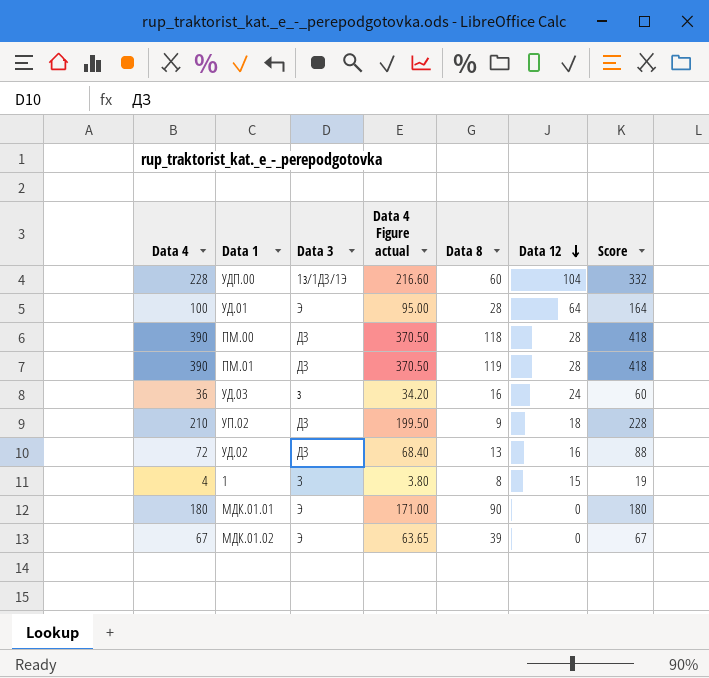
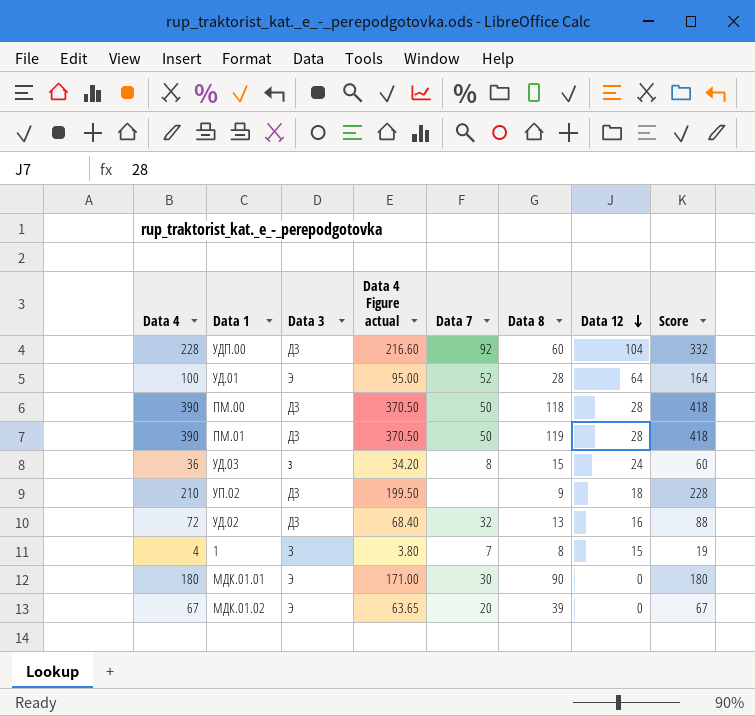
column Data 7 | position: none -> 5
УДП.00 | Data 3: 1з/1ДЗ/1Э -> ДЗ
УД.03 | Data 8: 16 -> 15

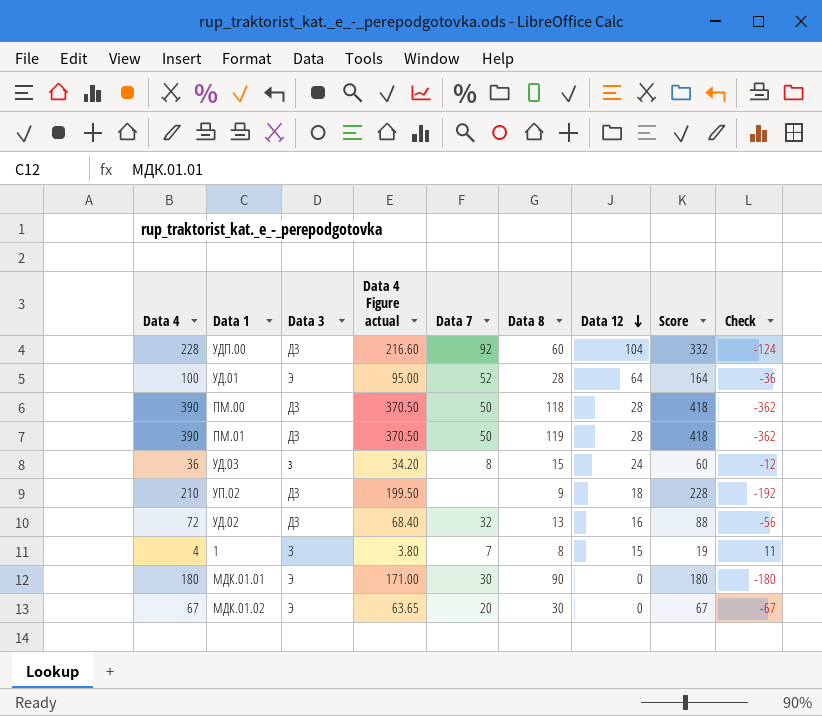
column Check | formula: none -> [Data 12] - [Data 4]
МДК.01.02 | Data 8: 39 -> 30

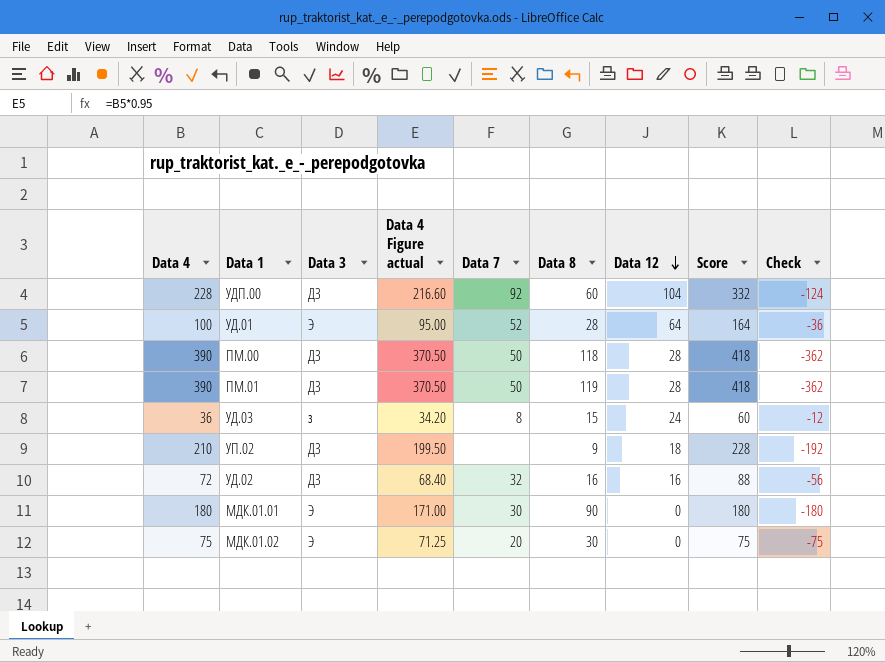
row 1: 4 | 3 | 3.80 | 7 | 8 | 15 | 19 | 11 -> none
УД.02 | Data 8: 13 -> 16
МДК.01.02 | Data 4: 67 -> 75
МДК.01.02 | Data 4 Figure actual: 63.65 -> 71.25
МДК.01.02 | Score: 67 -> 75
МДК.01.02 | Check: -67 -> -75

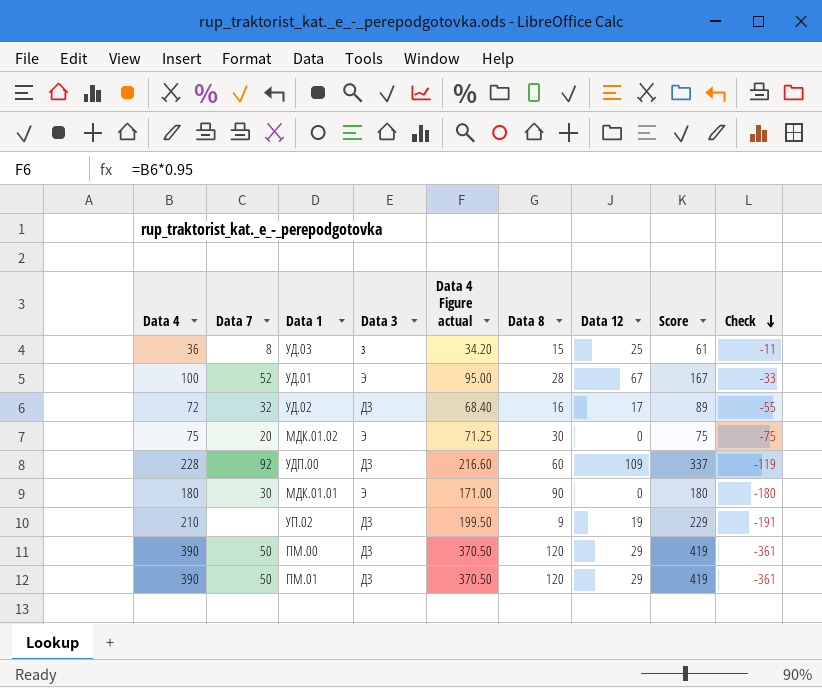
row order: Data 12 descending -> Check descending
column Data 7 | position: 5 -> 2
УД.03 | Data 12: 24 -> 25
УД.03 | Score: 60 -> 61
УД.03 | Check: -12 -> -11
УД.01 | Data 12: 64 -> 67
УД.01 | Score: 164 -> 167
УД.01 | Check: -36 -> -33
УД.02 | Data 12: 16 -> 17
УД.02 | Score: 88 -> 89
УД.02 | Check: -56 -> -55
УДП.00 | Data 12: 104 -> 109
УДП.00 | Score: 332 -> 337
УДП.00 | Check: -124 -> -119
УП.02 | Data 12: 18 -> 19
УП.02 | Score: 228 -> 229
УП.02 | Check: -192 -> -191
ПМ.00 | Data 8: 118 -> 120
ПМ.00 | Data 12: 28 -> 29
ПМ.00 | Score: 418 -> 419
ПМ.00 | Check: -362 -> -361
ПМ.01 | Data 8: 119 -> 120
ПМ.01 | Data 12: 28 -> 29
ПМ.01 | Score: 418 -> 419
ПМ.01 | Check: -362 -> -361

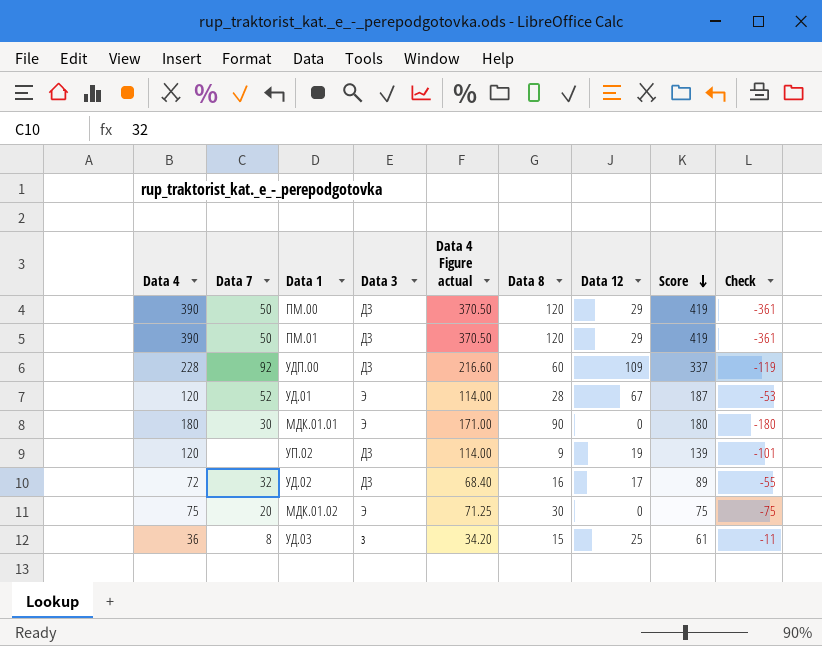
row order: Check descending -> Score descending
УД.01 | Data 4: 100 -> 120
УД.01 | Data 4 Figure actual: 95.00 -> 114.00
УД.01 | Score: 167 -> 187
УД.01 | Check: -33 -> -53
УП.02 | Data 4: 210 -> 120
УП.02 | Data 4 Figure actual: 199.50 -> 114.00
УП.02 | Score: 229 -> 139
УП.02 | Check: -191 -> -101

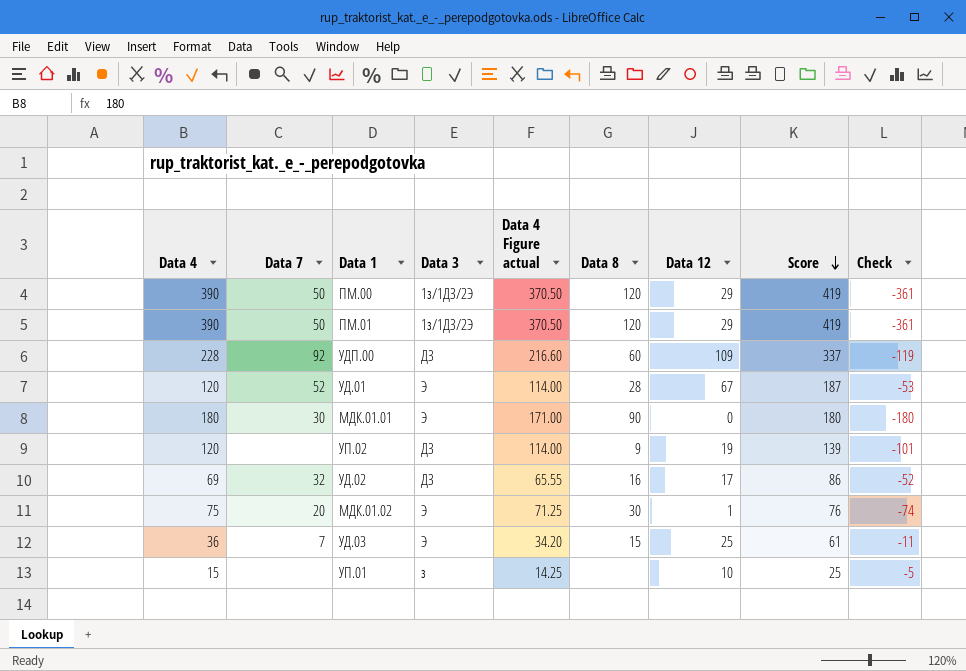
ПМ.00 | Data 3: ДЗ -> 1з/1ДЗ/2Э
ПМ.01 | Data 3: ДЗ -> 1з/1ДЗ/2Э
УД.02 | Data 4: 72 -> 69
УД.02 | Data 4 Figure actual: 68.40 -> 65.55
УД.02 | Score: 89 -> 86
УД.02 | Check: -55 -> -52
МДК.01.02 | Data 12: 0 -> 1
МДК.01.02 | Score: 75 -> 76
МДК.01.02 | Check: -75 -> -74
УД.03 | Data 7: 8 -> 7
УД.03 | Data 3: з -> Э
row УП.01: none -> 15 | none | з | 14.25 | none | 10 | 25 | -5

